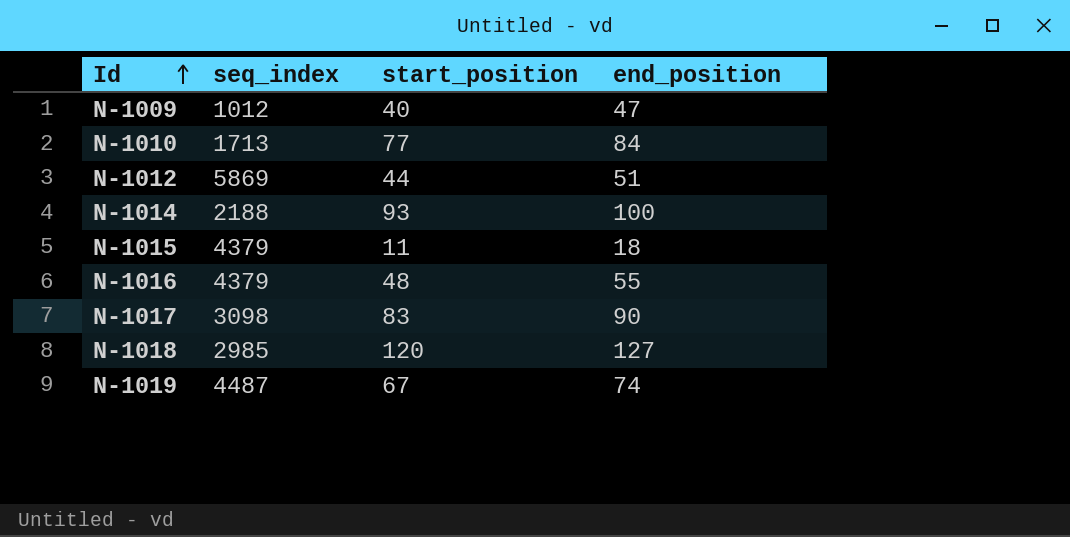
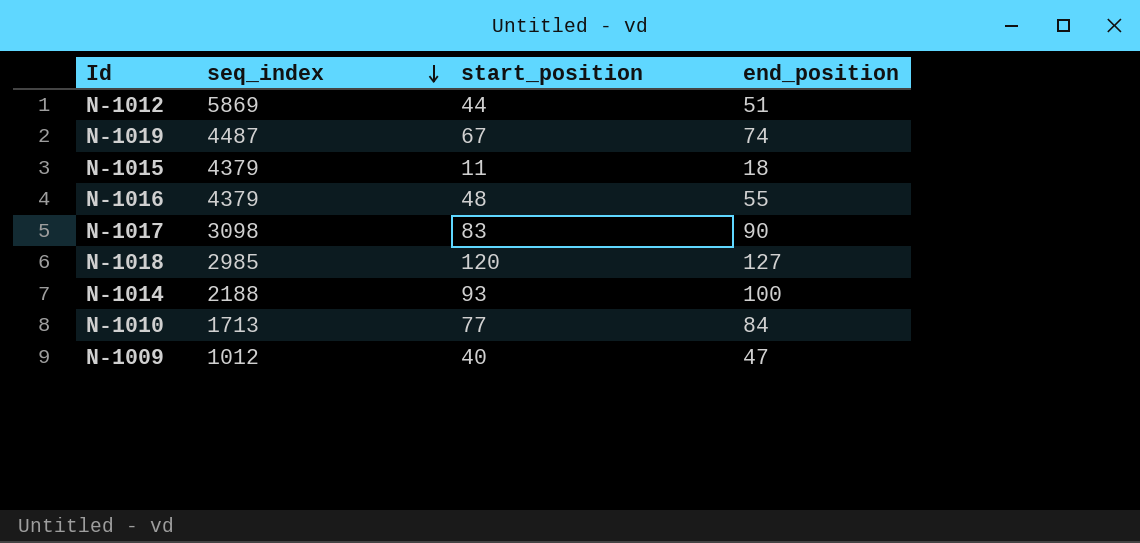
row order: Id ascending -> seq_index descending

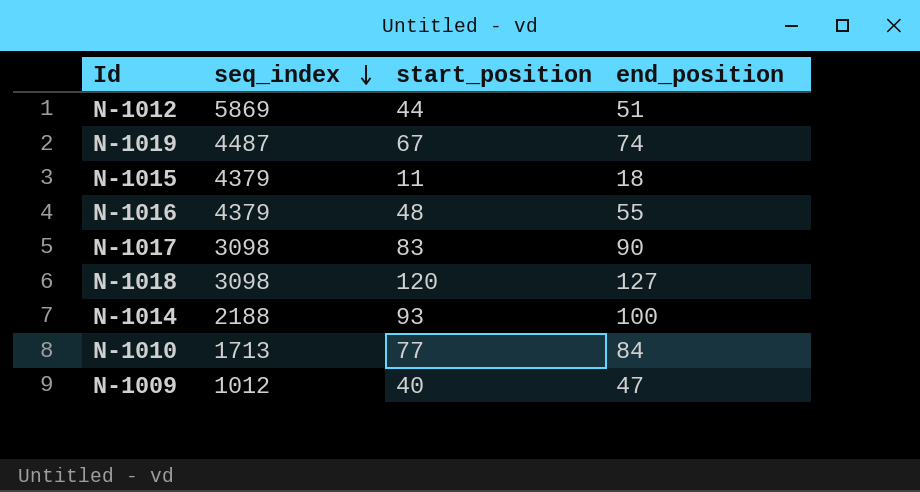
N-1018 | seq_index: 2985 -> 3098

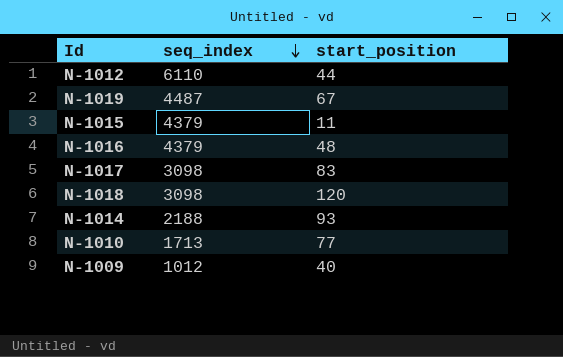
column end_position | position: 4 -> none
N-1012 | seq_index: 5869 -> 6110

